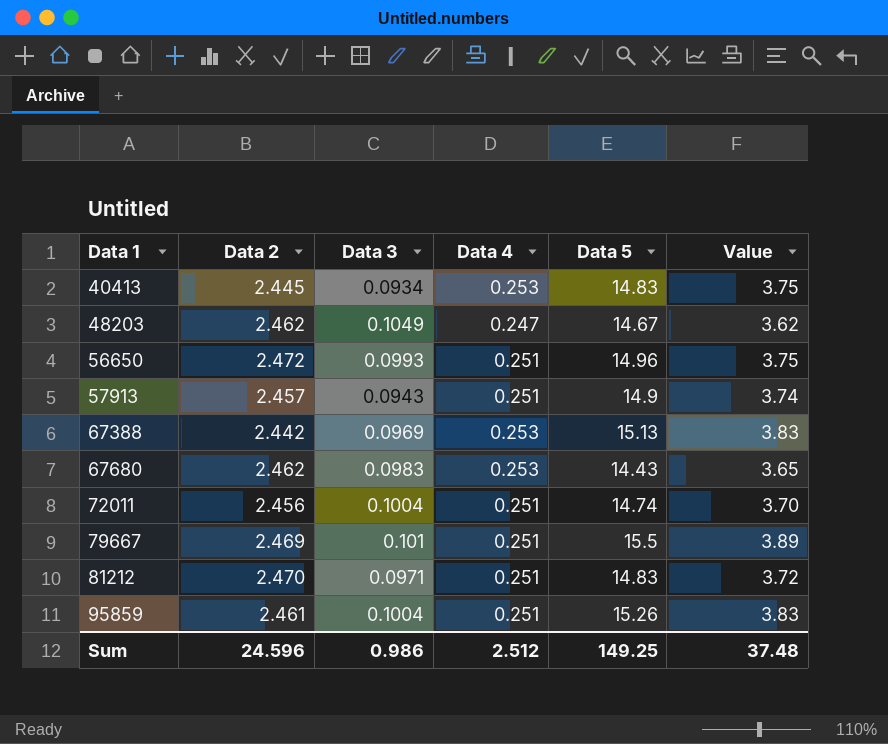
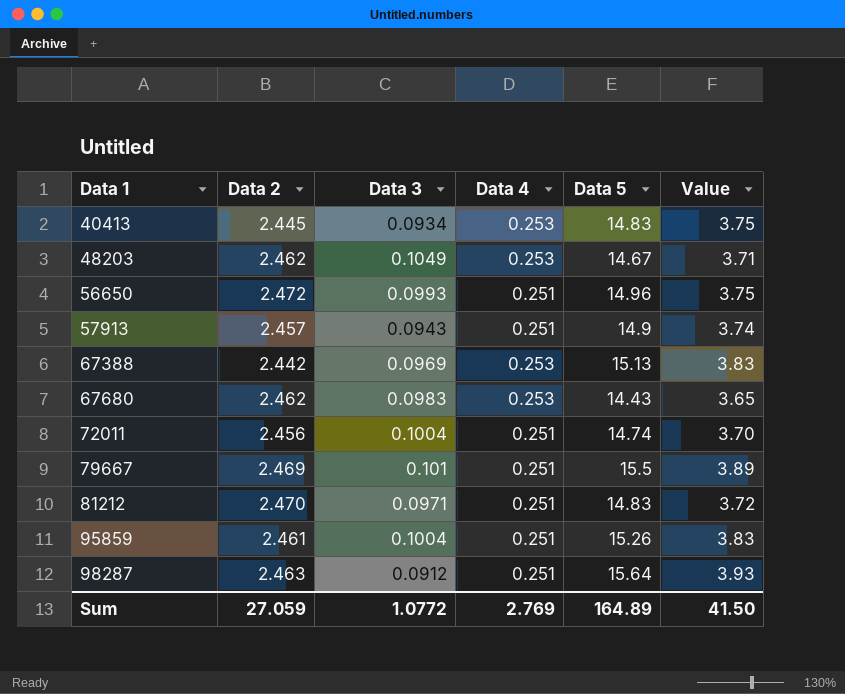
48203 | Data 4: 0.247 -> 0.253
48203 | Value: 3.62 -> 3.71
row 98287: none -> 2.463 | 0.0912 | 0.251 | 15.64 | 3.93
Sum | Data 2: 24.596 -> 27.059
Sum | Data 3: 0.986 -> 1.0772
Sum | Data 4: 2.512 -> 2.769
Sum | Data 5: 149.25 -> 164.89
Sum | Value: 37.48 -> 41.50

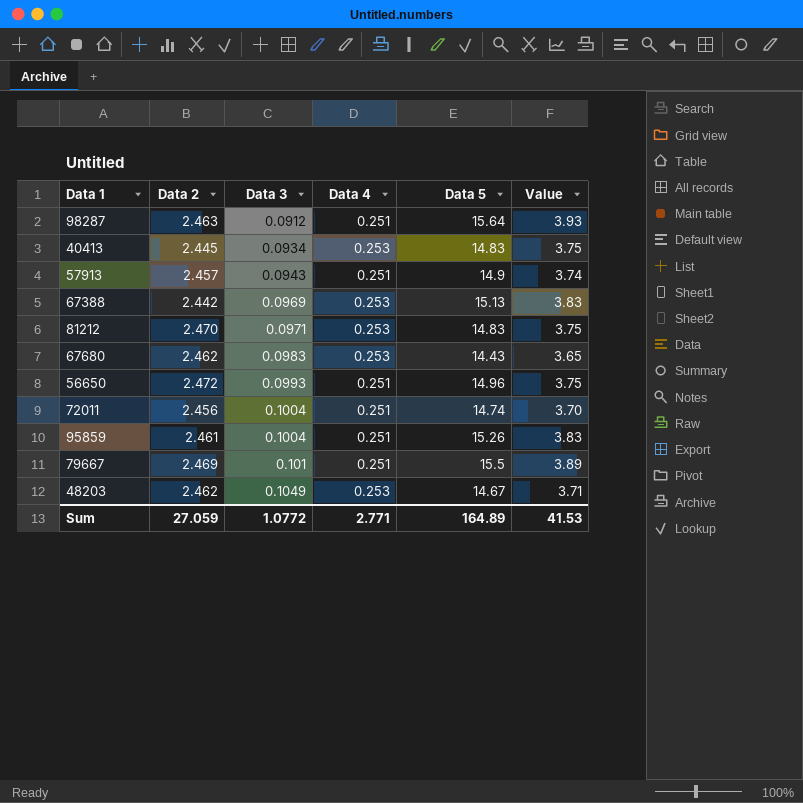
row order: Data 1 ascending -> Data 3 ascending
81212 | Data 4: 0.251 -> 0.253
81212 | Value: 3.72 -> 3.75
Sum | Data 4: 2.769 -> 2.771
Sum | Value: 41.50 -> 41.53

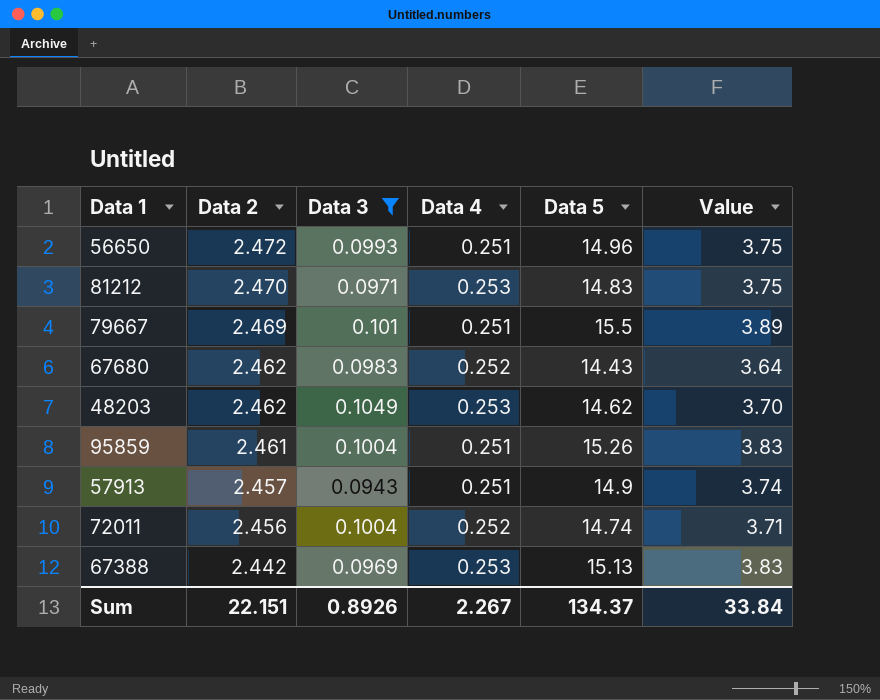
filter: none -> Data 3 >= 0.0943
row order: Data 3 ascending -> Data 2 descending
67680 | Data 4: 0.253 -> 0.252
67680 | Value: 3.65 -> 3.64
48203 | Data 5: 14.67 -> 14.62
48203 | Value: 3.71 -> 3.70
72011 | Data 4: 0.251 -> 0.252
72011 | Value: 3.70 -> 3.71
Sum | Data 2: 27.059 -> 22.151
Sum | Data 3: 1.0772 -> 0.8926
Sum | Data 4: 2.771 -> 2.267
Sum | Data 5: 164.89 -> 134.37
Sum | Value: 41.53 -> 33.84

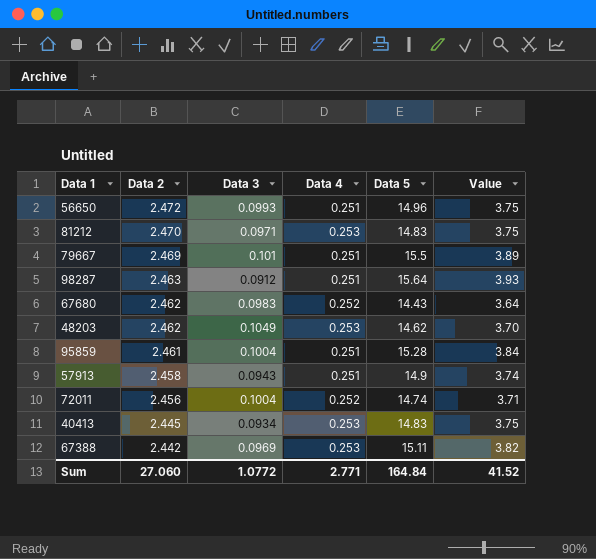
filter: Data 3 >= 0.0943 -> none
95859 | Data 5: 15.26 -> 15.28
95859 | Value: 3.83 -> 3.84
57913 | Data 2: 2.457 -> 2.458
67388 | Data 5: 15.13 -> 15.11
67388 | Value: 3.83 -> 3.82
Sum | Data 2: 22.151 -> 27.060
Sum | Data 3: 0.8926 -> 1.0772
Sum | Data 4: 2.267 -> 2.771
Sum | Data 5: 134.37 -> 164.84
Sum | Value: 33.84 -> 41.52

